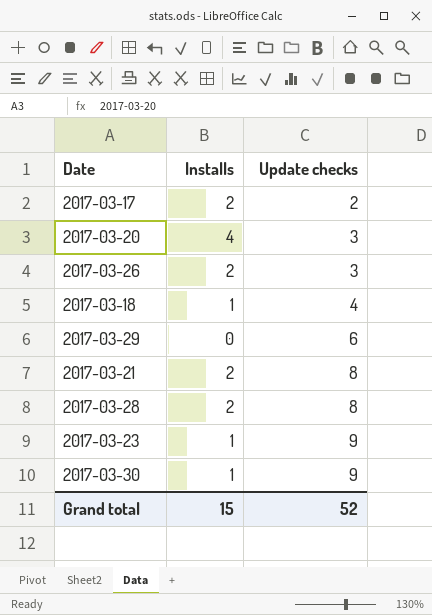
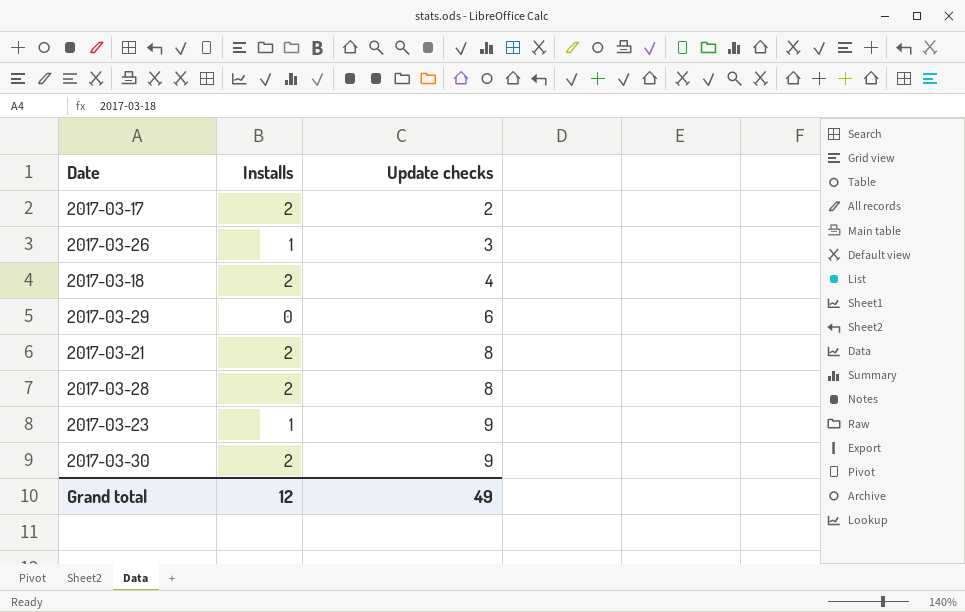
row 2017-03-20: 4 | 3 -> none
2017-03-26 | Installs: 2 -> 1
2017-03-18 | Installs: 1 -> 2
2017-03-30 | Installs: 1 -> 2
Grand total | Installs: 15 -> 12
Grand total | Update checks: 52 -> 49

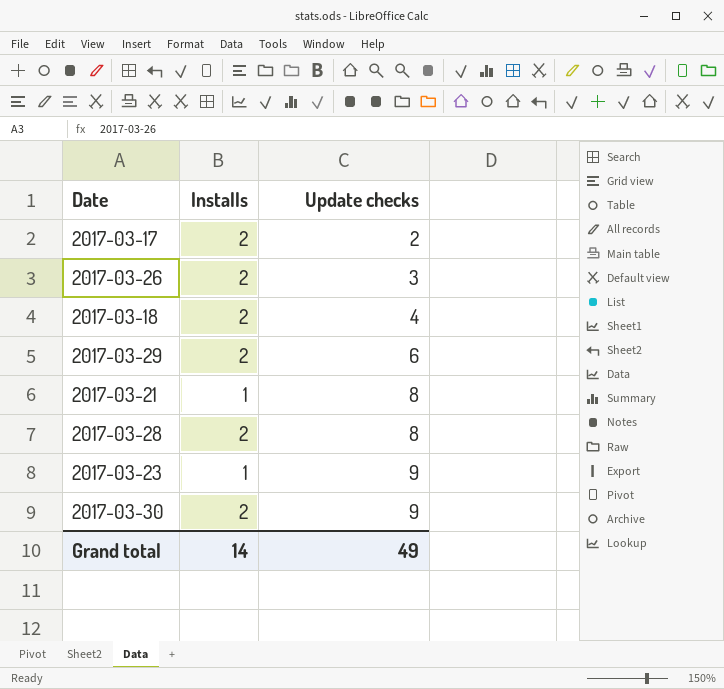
2017-03-26 | Installs: 1 -> 2
2017-03-29 | Installs: 0 -> 2
2017-03-21 | Installs: 2 -> 1
Grand total | Installs: 12 -> 14

